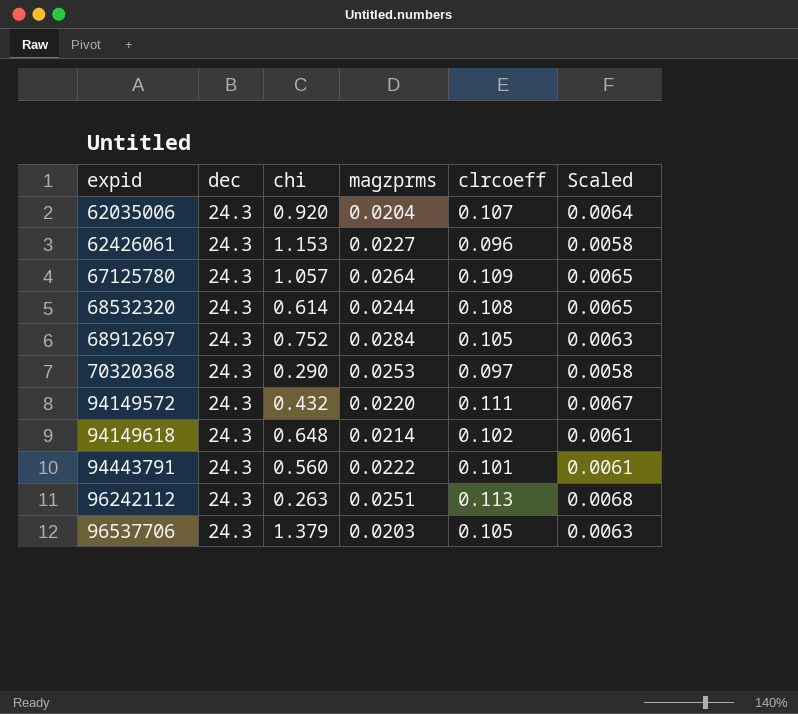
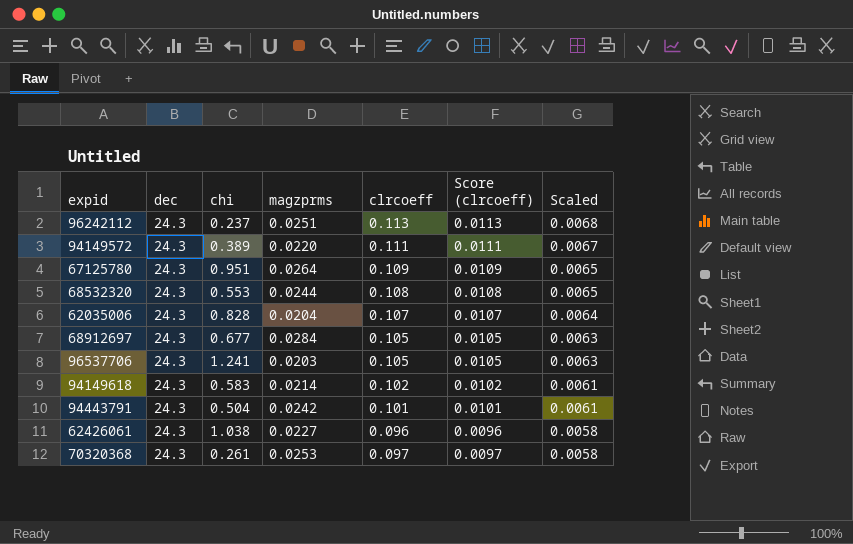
row order: expid ascending -> Scaled descending
column Score (clrcoeff) | formula: none -> [clrcoeff] * 0.1
96242112 | chi: 0.263 -> 0.237
94149572 | chi: 0.432 -> 0.389
67125780 | chi: 1.057 -> 0.951
68532320 | chi: 0.614 -> 0.553
62035006 | chi: 0.920 -> 0.828
68912697 | chi: 0.752 -> 0.677
96537706 | chi: 1.379 -> 1.241
94149618 | chi: 0.648 -> 0.583
94443791 | chi: 0.560 -> 0.504
94443791 | magzprms: 0.0222 -> 0.0242
62426061 | chi: 1.153 -> 1.038
70320368 | chi: 0.290 -> 0.261

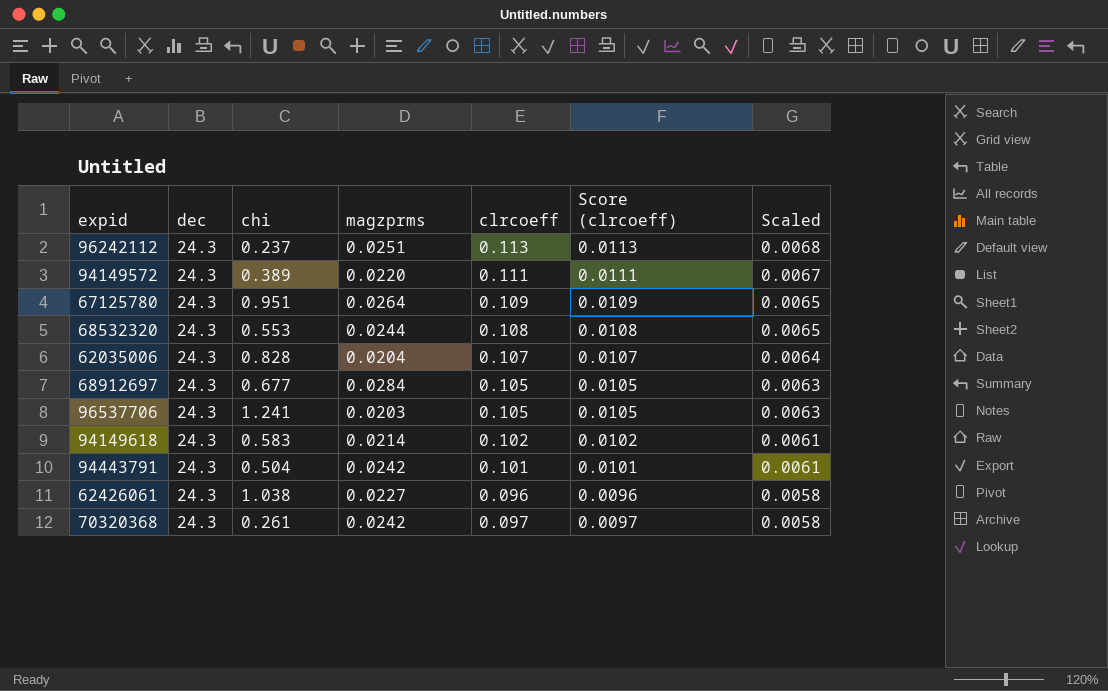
70320368 | magzprms: 0.0253 -> 0.0242

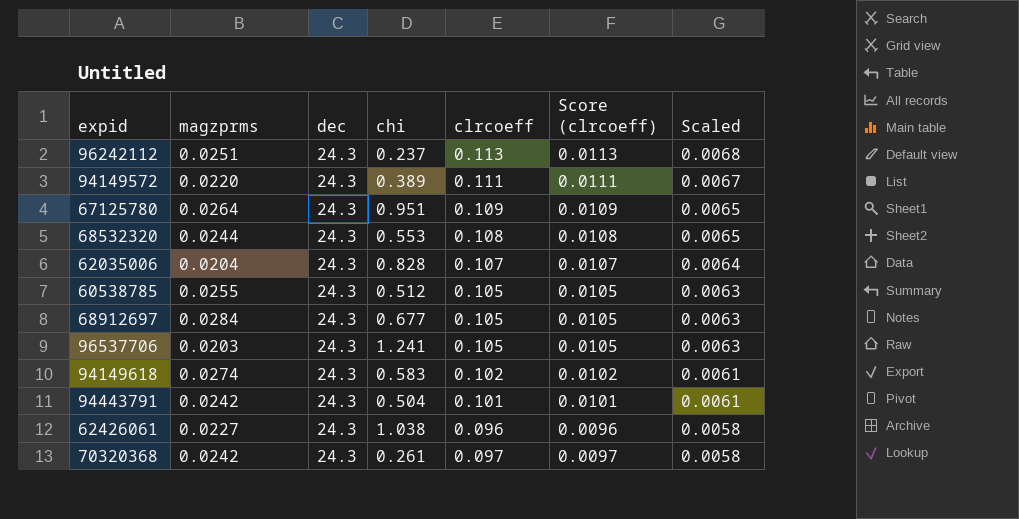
column magzprms | position: 4 -> 2
row 60538785: none -> 0.0255 | 24.3 | 0.512 | 0.105 | 0.0105 | 0.0063
94149618 | magzprms: 0.0214 -> 0.0274

